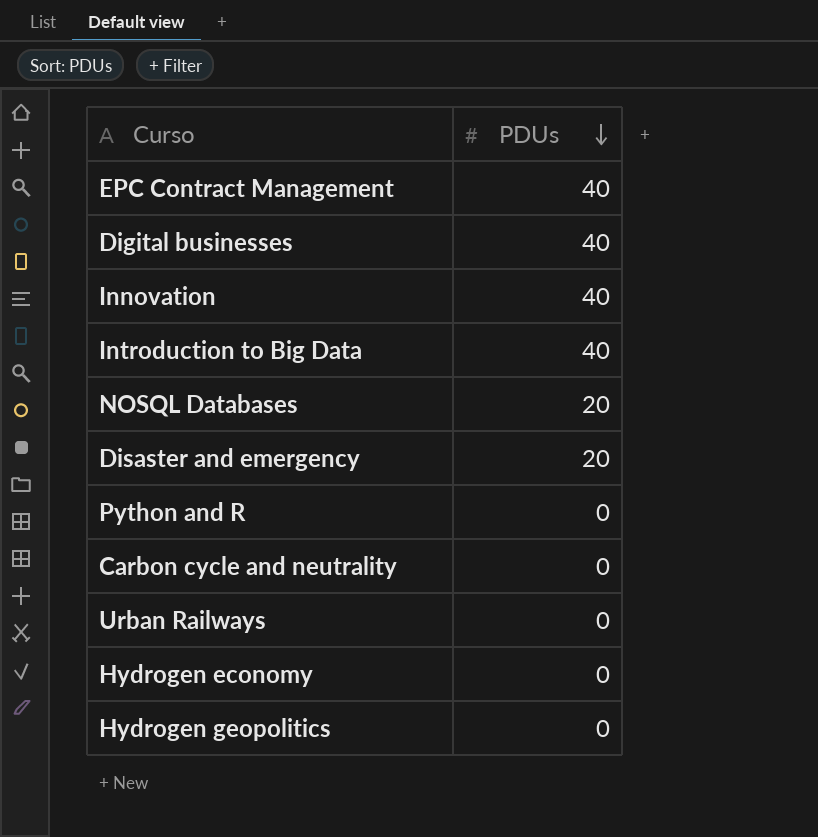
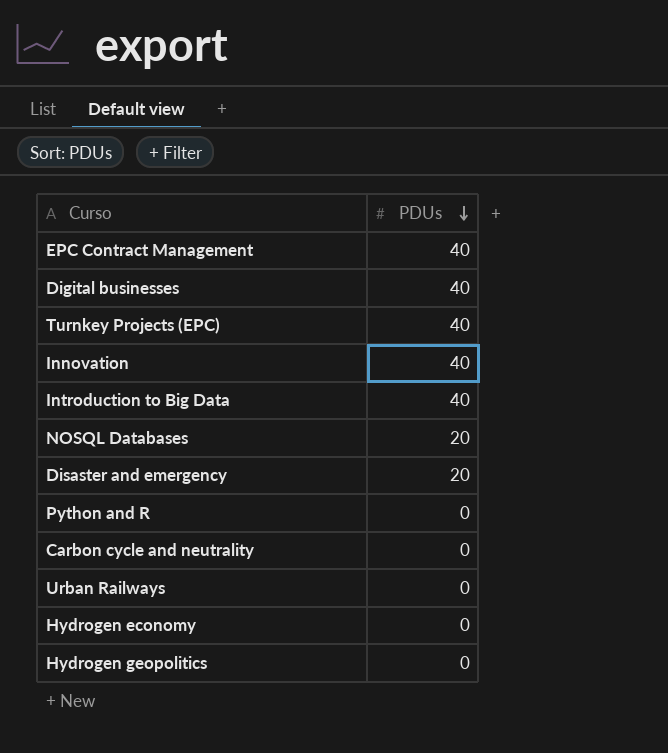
row Turnkey Projects (EPC): none -> 40

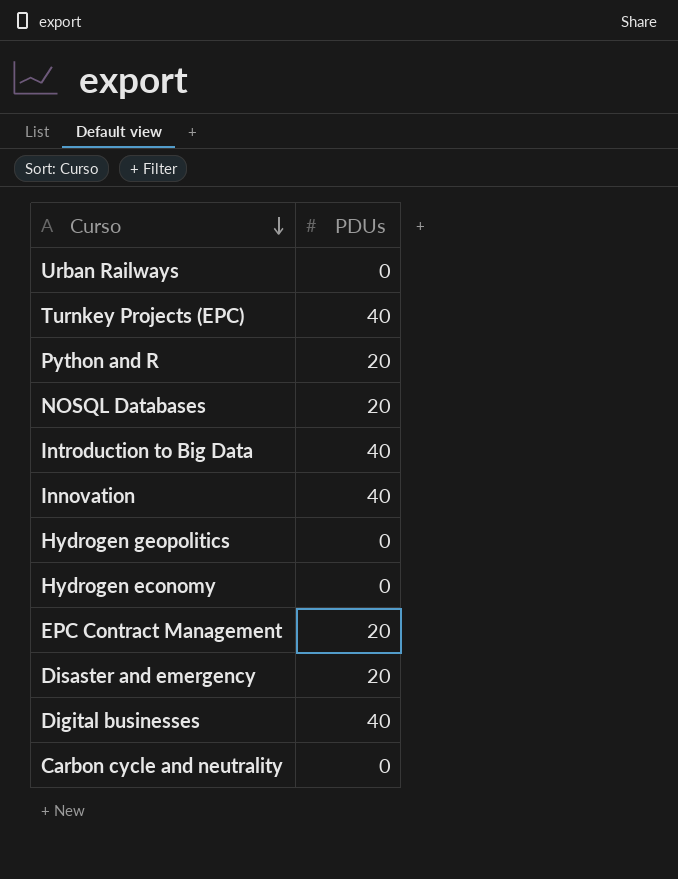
row order: PDUs descending -> Curso descending
Python and R | PDUs: 0 -> 20
EPC Contract Management | PDUs: 40 -> 20

